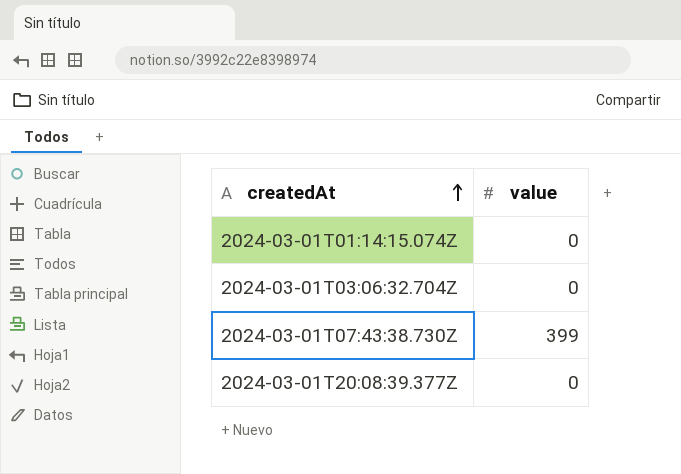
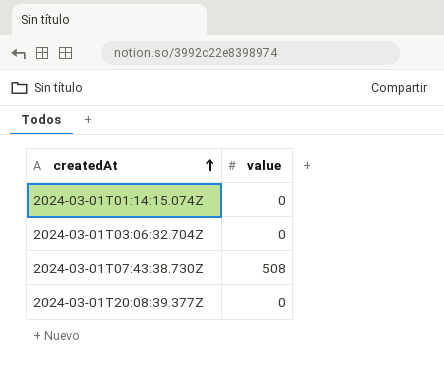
2024-03-01T07:43:38.730Z | value: 399 -> 508

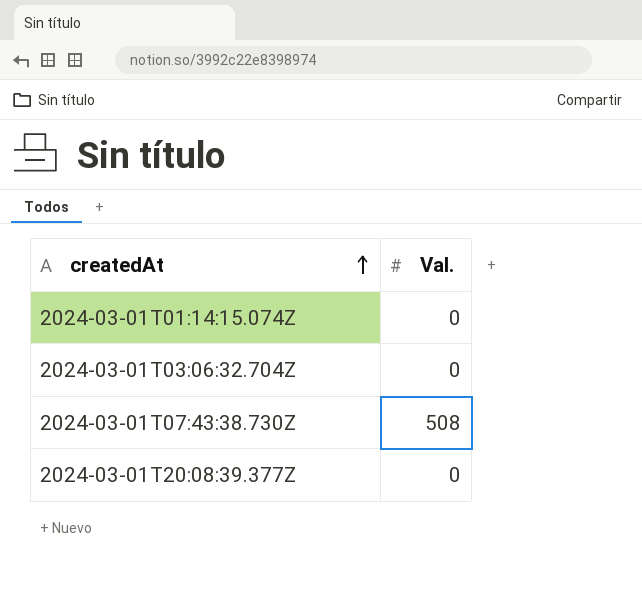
column name: value -> Val.

